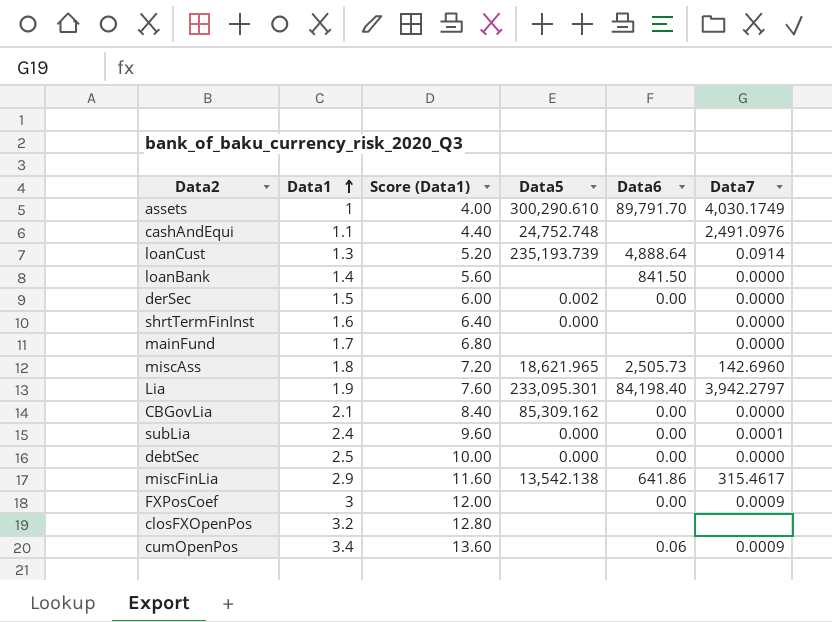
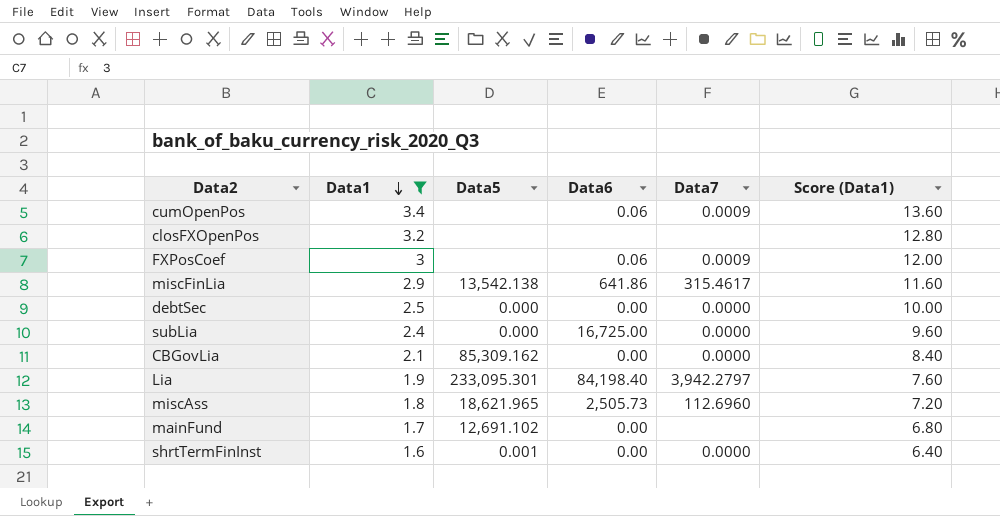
filter: none -> Data1 >= 1.6
row order: Data1 ascending -> Data1 descending
column Score (Data1) | position: 3 -> 6
FXPosCoef | Data6: 0.00 -> 0.06
subLia | Data6: 0.00 -> 16,725.00
subLia | Data7: 0.0001 -> 0.0000
miscAss | Data7: 142.6960 -> 112.6960
mainFund | Data5: none -> 12,691.102
mainFund | Data6: none -> 0.00
mainFund | Data7: 0.0000 -> none
shrtTermFinInst | Data5: 0.000 -> 0.001
shrtTermFinInst | Data6: none -> 0.00

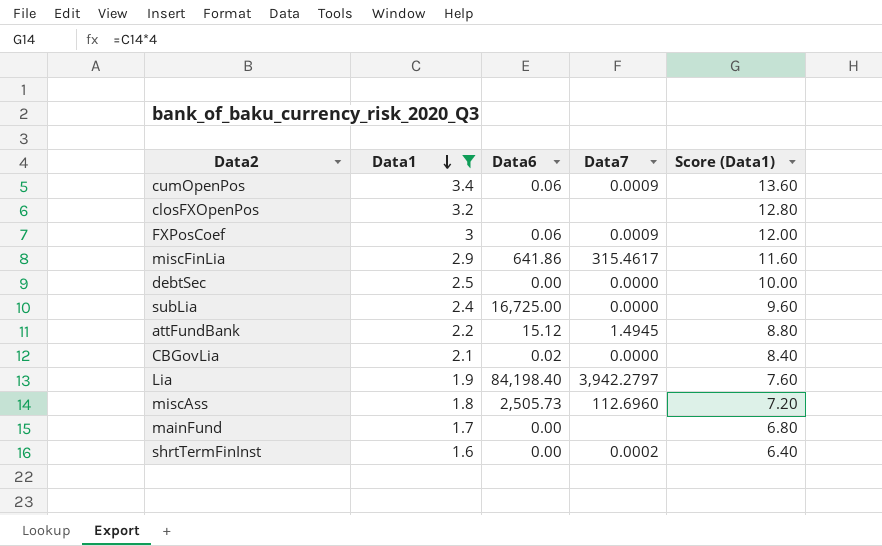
column Data5 | position: 3 -> none
row attFundBank: none -> 2.2 | 15.12 | 1.4945 | 8.80
CBGovLia | Data6: 0.00 -> 0.02
shrtTermFinInst | Data7: 0.0000 -> 0.0002

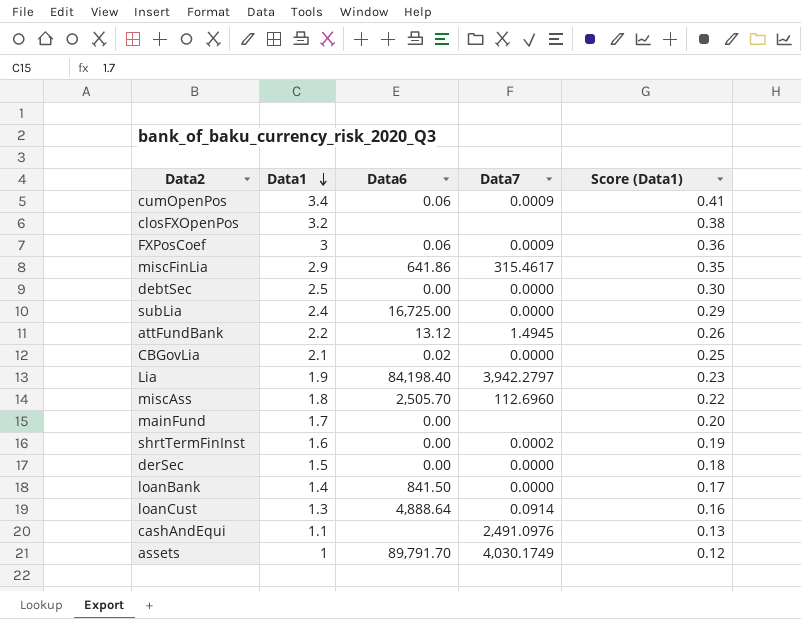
filter: Data1 >= 1.6 -> none
column Score (Data1) | formula: [Data1] * 4 -> [Data1] * 0.12
attFundBank | Data6: 15.12 -> 13.12
miscAss | Data6: 2,505.73 -> 2,505.70

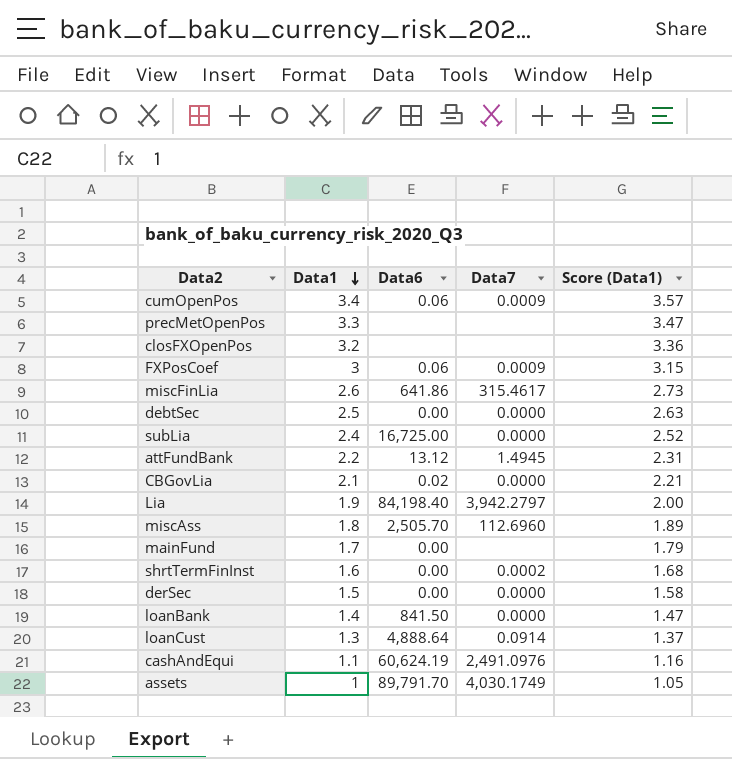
column Score (Data1) | formula: [Data1] * 0.12 -> [Data1] * 1.05
row precMetOpenPos: none -> 3.3 | none | none | 3.47
miscFinLia | Data1: 2.9 -> 2.6
cashAndEqui | Data6: none -> 60,624.19

